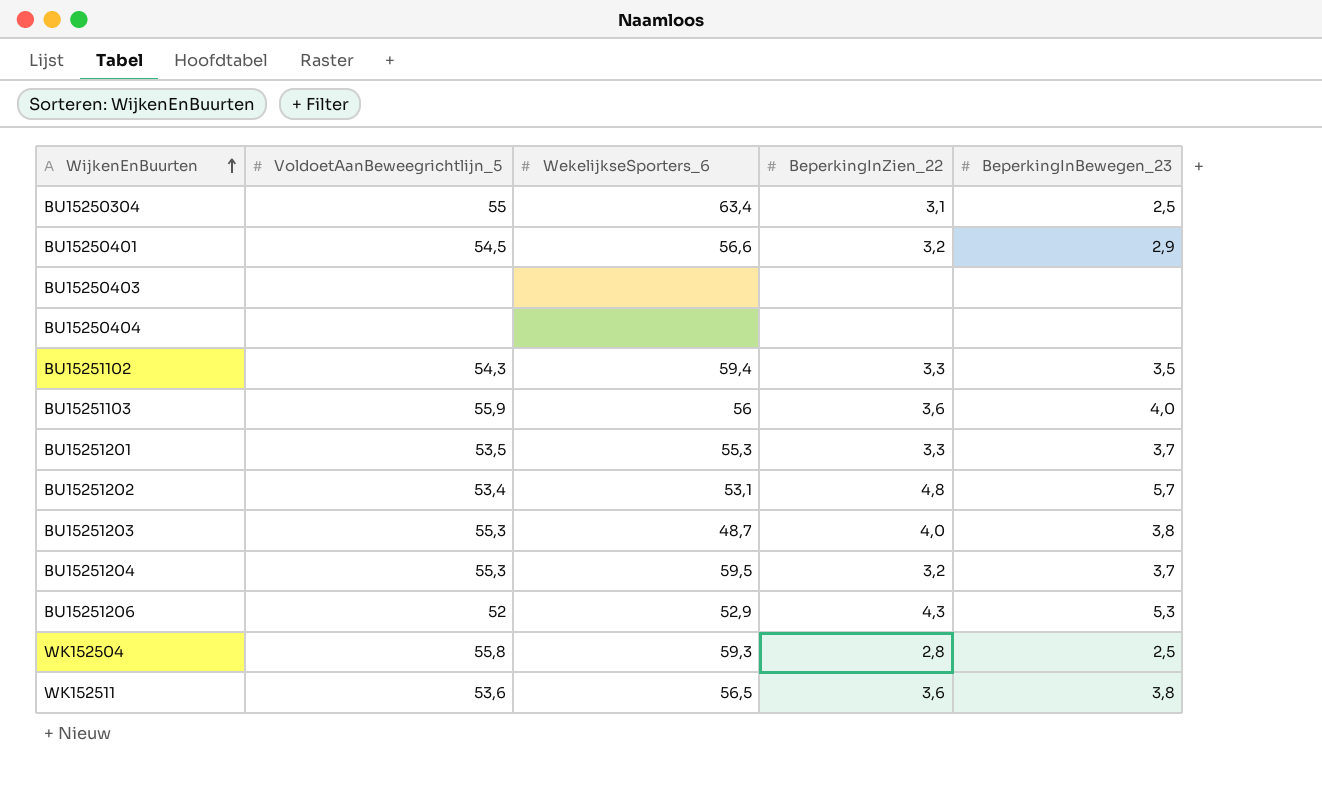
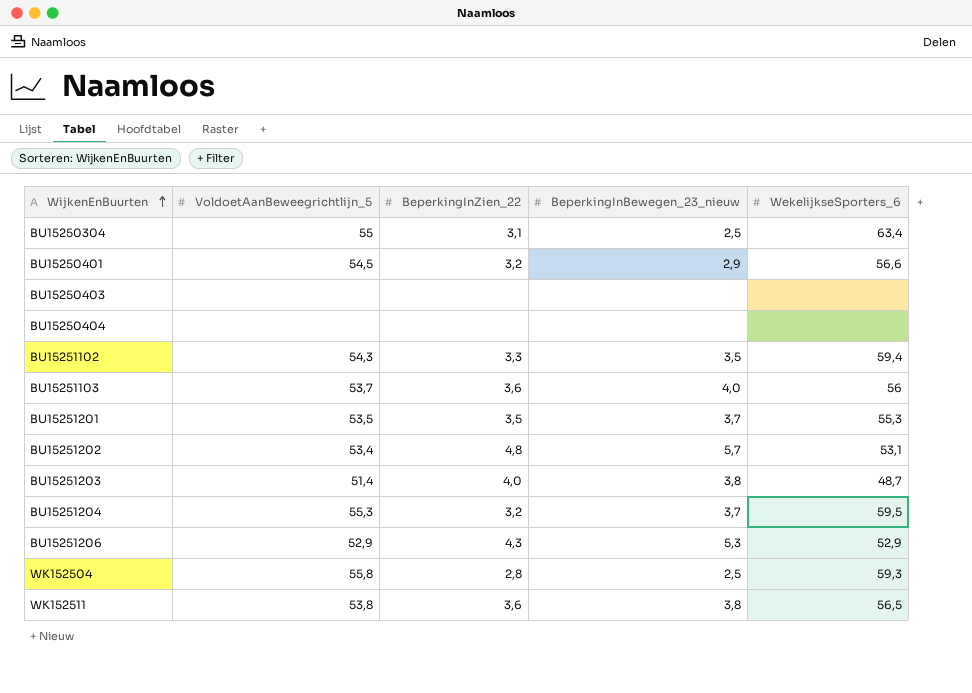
column name: BeperkingInBewegen_23 -> BeperkingInBewegen_23_nieuw
column WekelijkseSporters_6 | position: 3 -> 5
BU15251103 | VoldoetAanBeweegrichtlijn_5: 55,9 -> 53,7
BU15251201 | BeperkingInZien_22: 3,3 -> 3,5
BU15251203 | VoldoetAanBeweegrichtlijn_5: 55,3 -> 51,4
BU15251206 | VoldoetAanBeweegrichtlijn_5: 52 -> 52,9
WK152511 | VoldoetAanBeweegrichtlijn_5: 53,6 -> 53,8

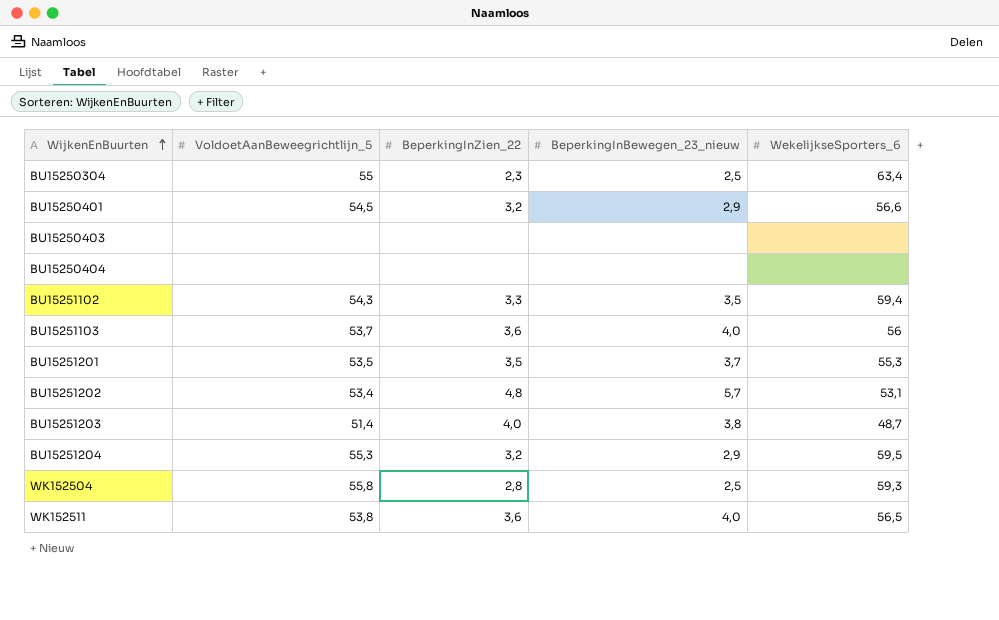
row BU15251206: 52,9 | 4,3 | 5,3 | 52,9 -> none
BU15250304 | BeperkingInZien_22: 3,1 -> 2,3
BU15251204 | BeperkingInBewegen_23_nieuw: 3,7 -> 2,9
WK152511 | BeperkingInBewegen_23_nieuw: 3,8 -> 4,0

